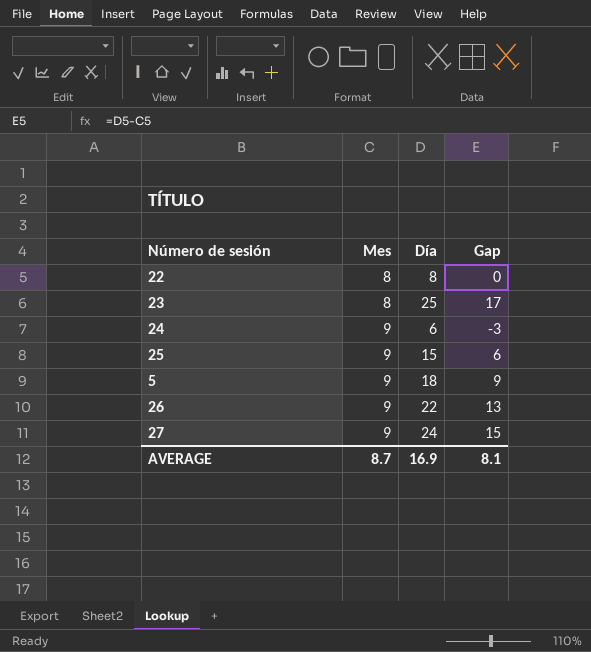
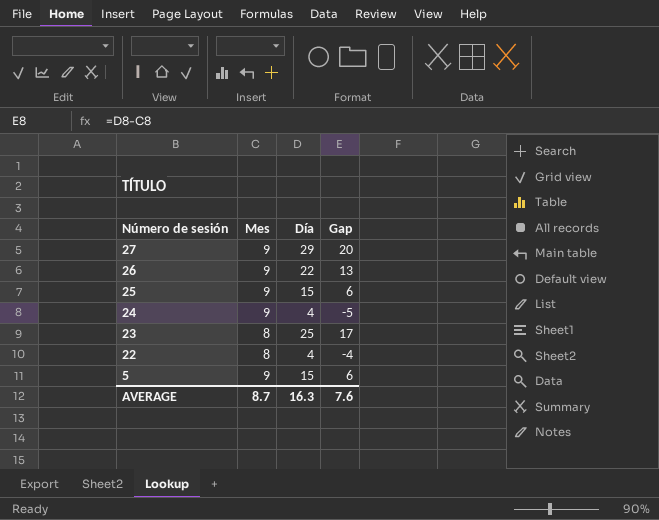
row order: Mes ascending -> Número de sesión descending
27 | Día: 24 -> 29
27 | Gap: 15 -> 20
24 | Día: 6 -> 4
24 | Gap: -3 -> -5
22 | Día: 8 -> 4
22 | Gap: 0 -> -4
5 | Día: 18 -> 15
5 | Gap: 9 -> 6
AVERAGE | Día: 16.9 -> 16.3
AVERAGE | Gap: 8.1 -> 7.6

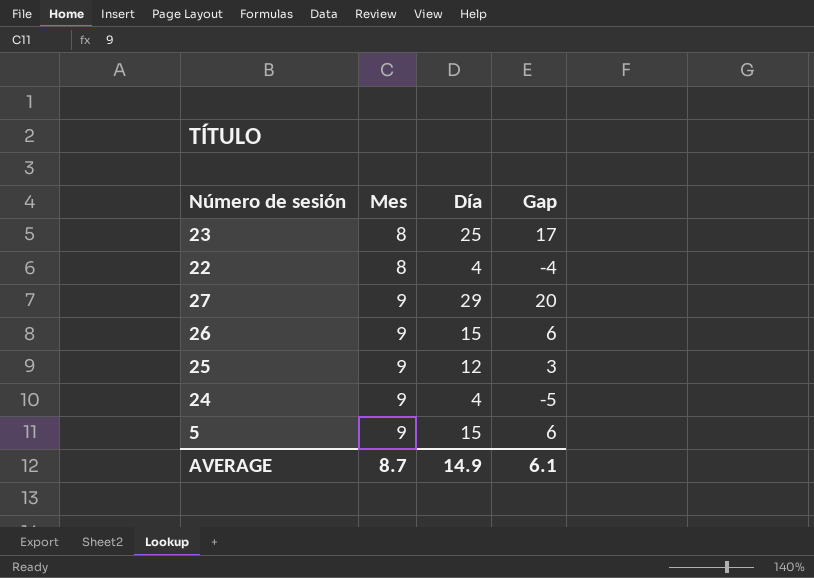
row order: Número de sesión descending -> Mes ascending
26 | Día: 22 -> 15
26 | Gap: 13 -> 6
25 | Día: 15 -> 12
25 | Gap: 6 -> 3
AVERAGE | Día: 16.3 -> 14.9
AVERAGE | Gap: 7.6 -> 6.1

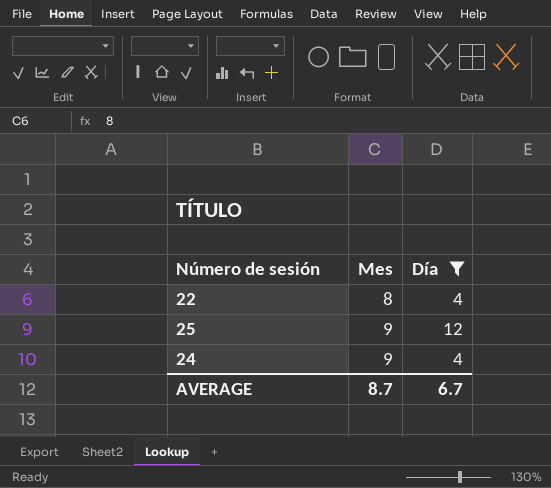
filter: none -> Día <= 12
column Gap | formula: [Día] - [Mes] -> none
AVERAGE | Día: 14.9 -> 6.7

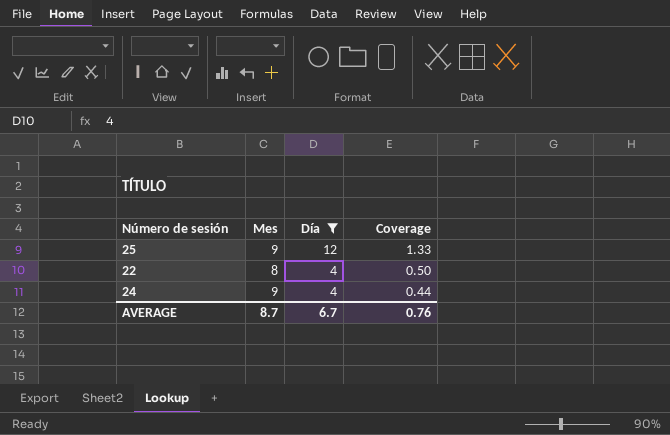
row order: Mes ascending -> Día descending
column Coverage | formula: none -> [Día] / [Mes]

